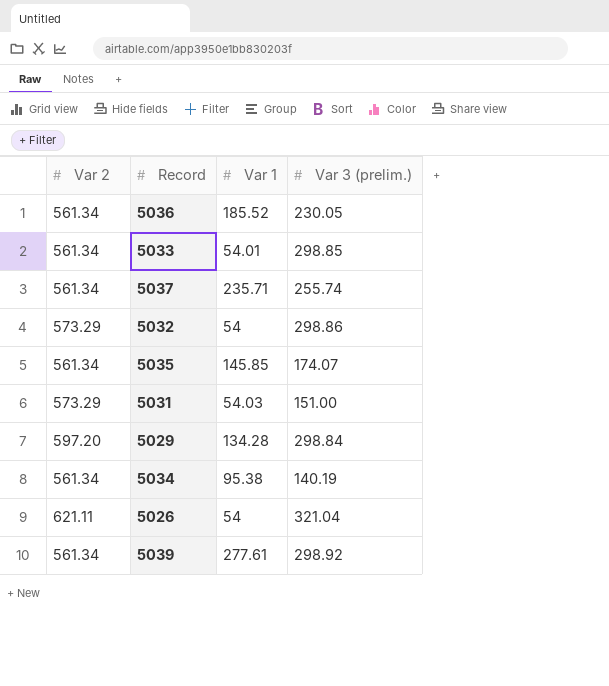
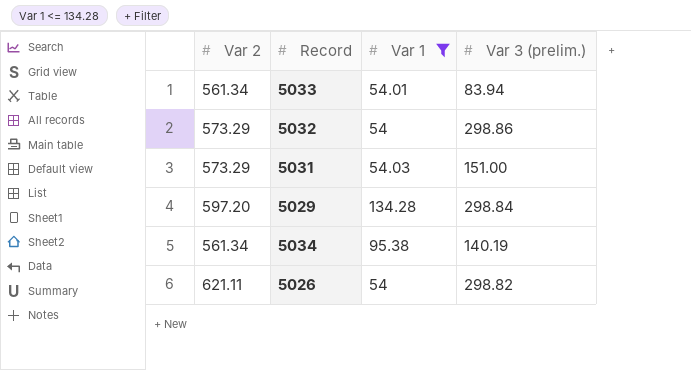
filter: none -> Var 1 <= 134.28
5033 | Var 3 (prelim.): 298.85 -> 83.94
5026 | Var 3 (prelim.): 321.04 -> 298.82

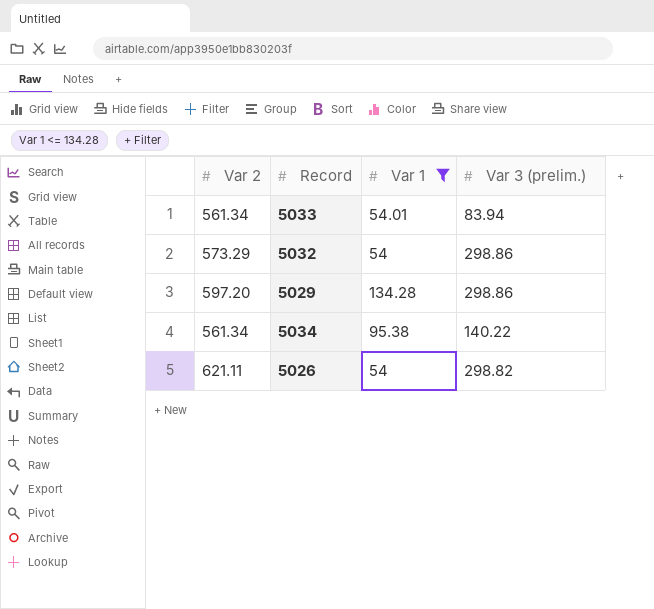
row 5031: 573.29 | 54.03 | 151.00 -> none
5029 | Var 3 (prelim.): 298.84 -> 298.86
5034 | Var 3 (prelim.): 140.19 -> 140.22

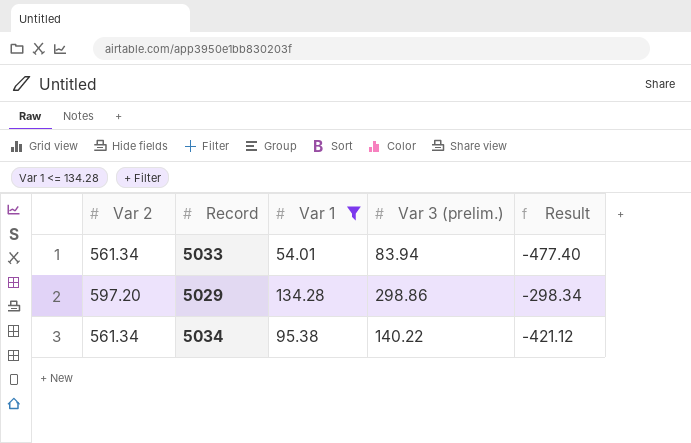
column Result | formula: none -> [Var 3 (prelim.)] - [Var 2]
row 5032: 573.29 | 54 | 298.86 -> none
row 5026: 621.11 | 54 | 298.82 -> none

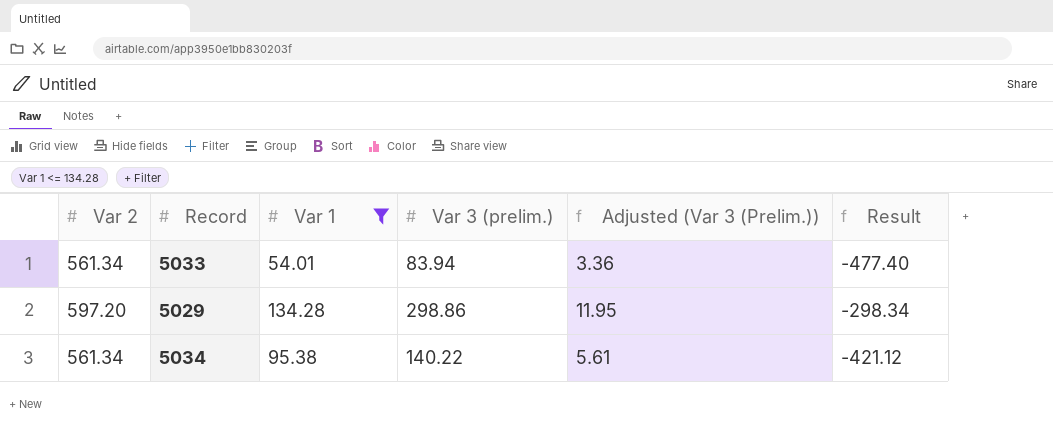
column Adjusted (Var 3 (Prelim.)) | formula: none -> [Var 3 (prelim.)] * 0.04

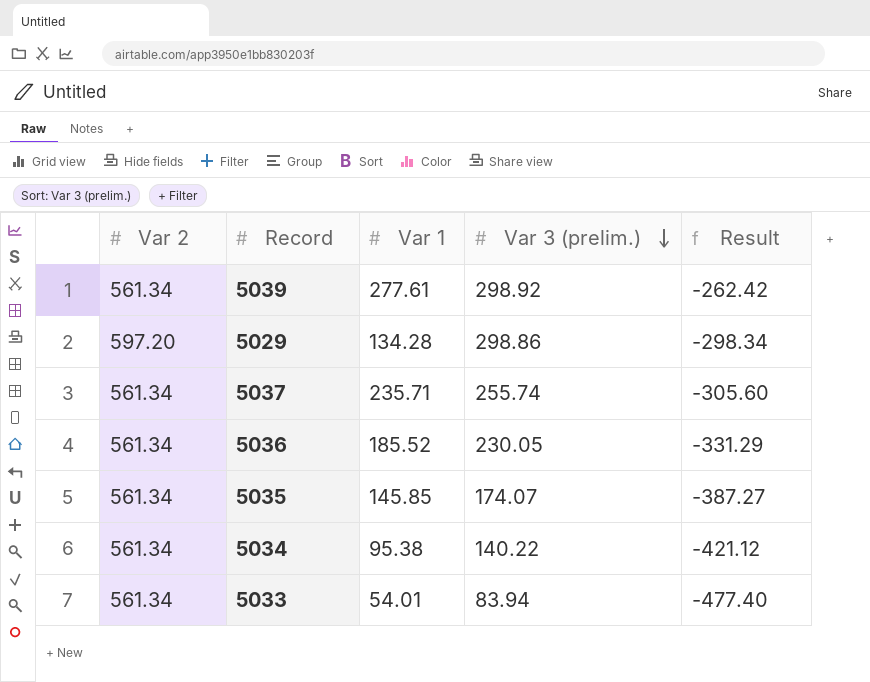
filter: Var 1 <= 134.28 -> none
row order: none -> Var 3 (prelim.) descending
column Adjusted (Var 3 (Prelim.)) | formula: [Var 3 (prelim.)] * 0.04 -> none

